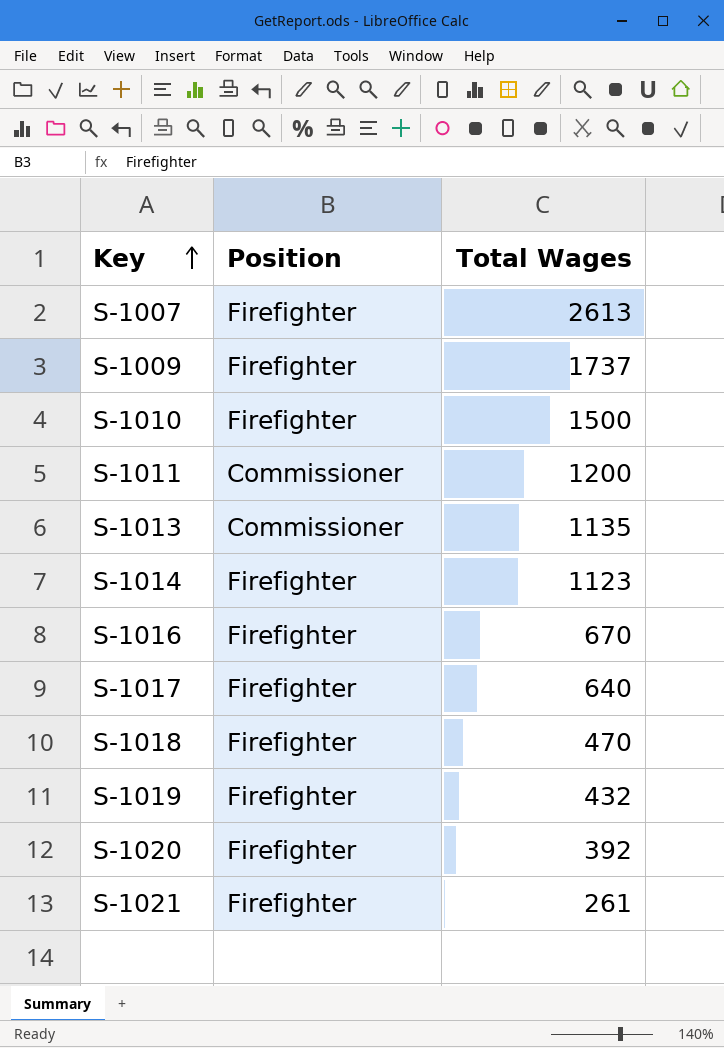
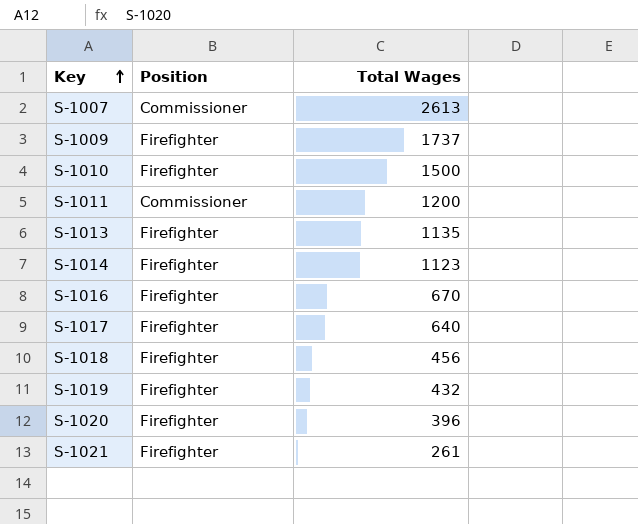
S-1007 | Position: Firefighter -> Commissioner
S-1013 | Position: Commissioner -> Firefighter
S-1018 | Total Wages: 470 -> 456
S-1020 | Total Wages: 392 -> 396

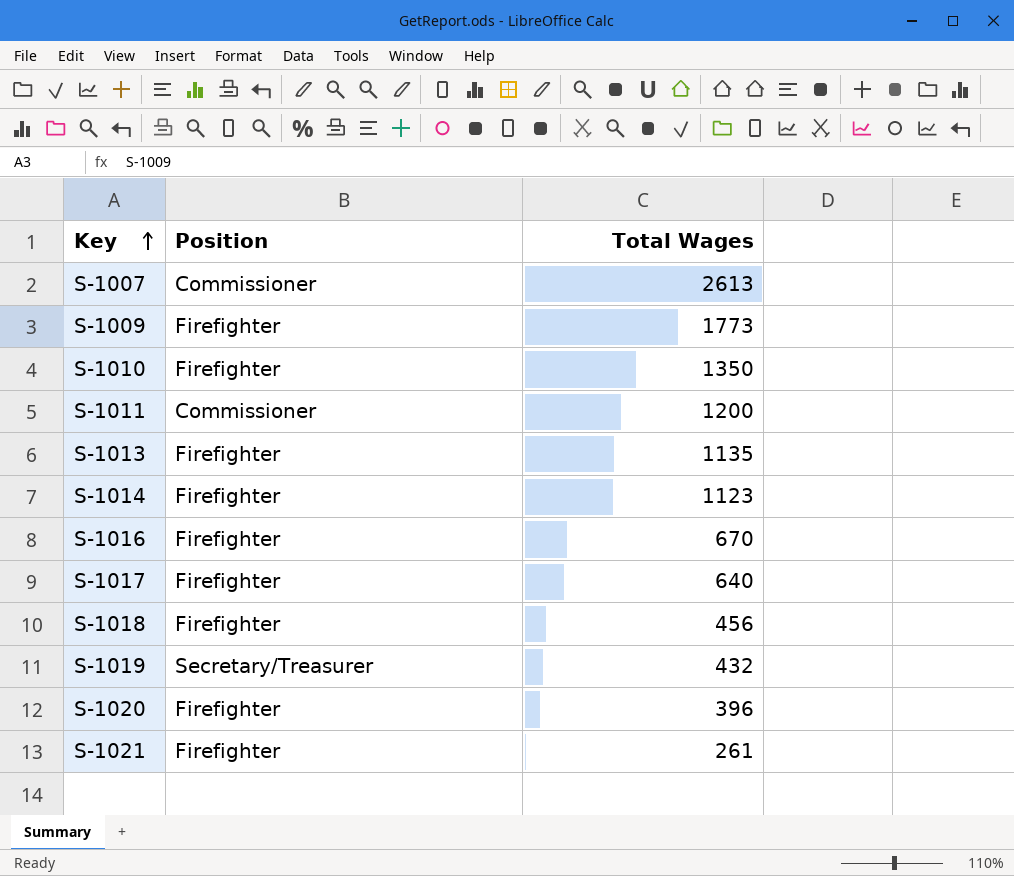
S-1009 | Total Wages: 1737 -> 1773
S-1010 | Total Wages: 1500 -> 1350
S-1019 | Position: Firefighter -> Secretary/Treasurer

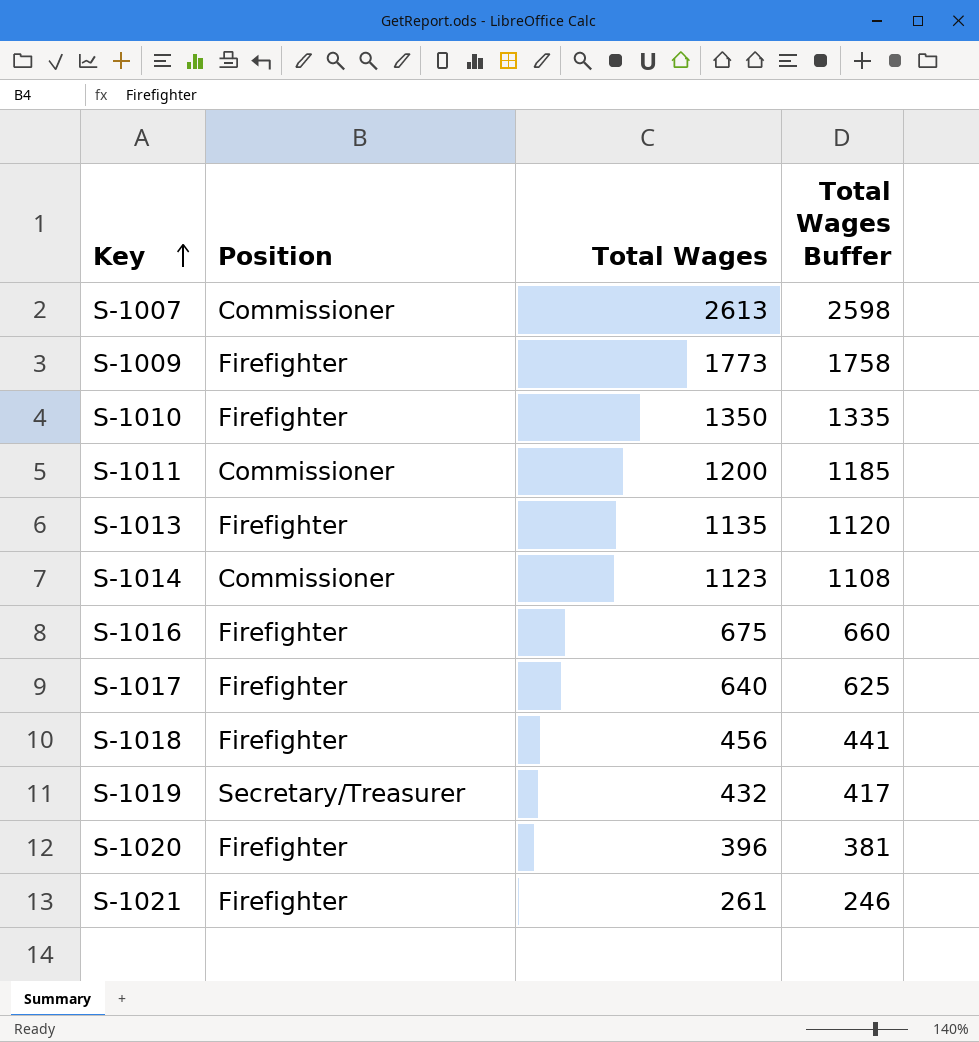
column Total Wages Buffer | formula: none -> [Total Wages] - 15
S-1014 | Position: Firefighter -> Commissioner
S-1016 | Total Wages: 670 -> 675

